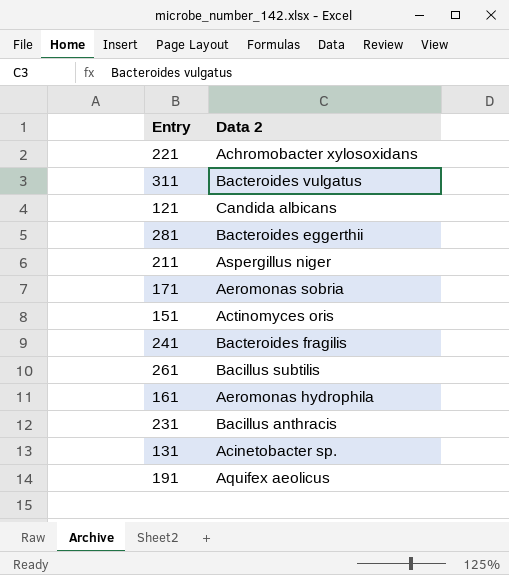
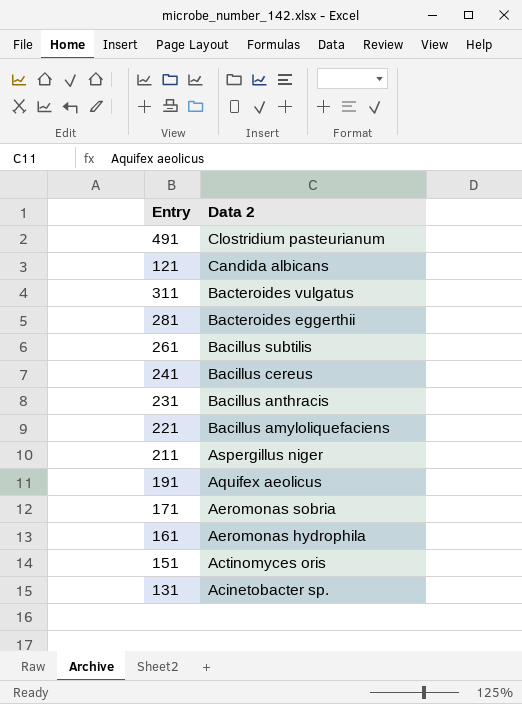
row order: none -> Data 2 descending
row 491: none -> Clostridium pasteurianum
241 | Data 2: Bacteroides fragilis -> Bacillus cereus
221 | Data 2: Achromobacter xylosoxidans -> Bacillus amyloliquefaciens

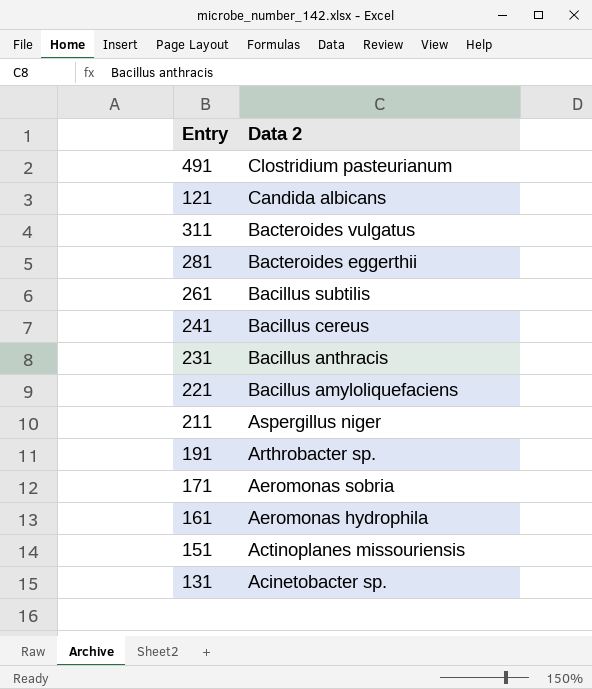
191 | Data 2: Aquifex aeolicus -> Arthrobacter sp.
151 | Data 2: Actinomyces oris -> Actinoplanes missouriensis

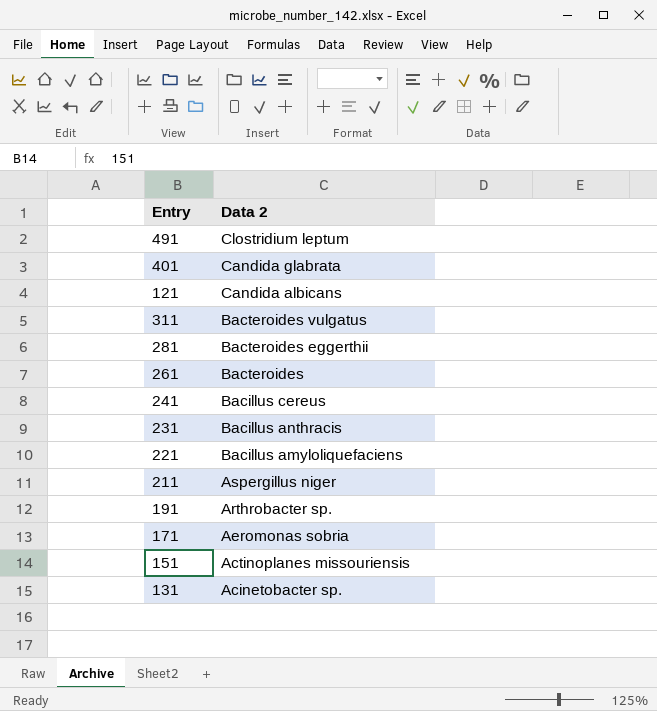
row 161: Aeromonas hydrophila -> none
491 | Data 2: Clostridium pasteurianum -> Clostridium leptum
row 401: none -> Candida glabrata
261 | Data 2: Bacillus subtilis -> Bacteroides

